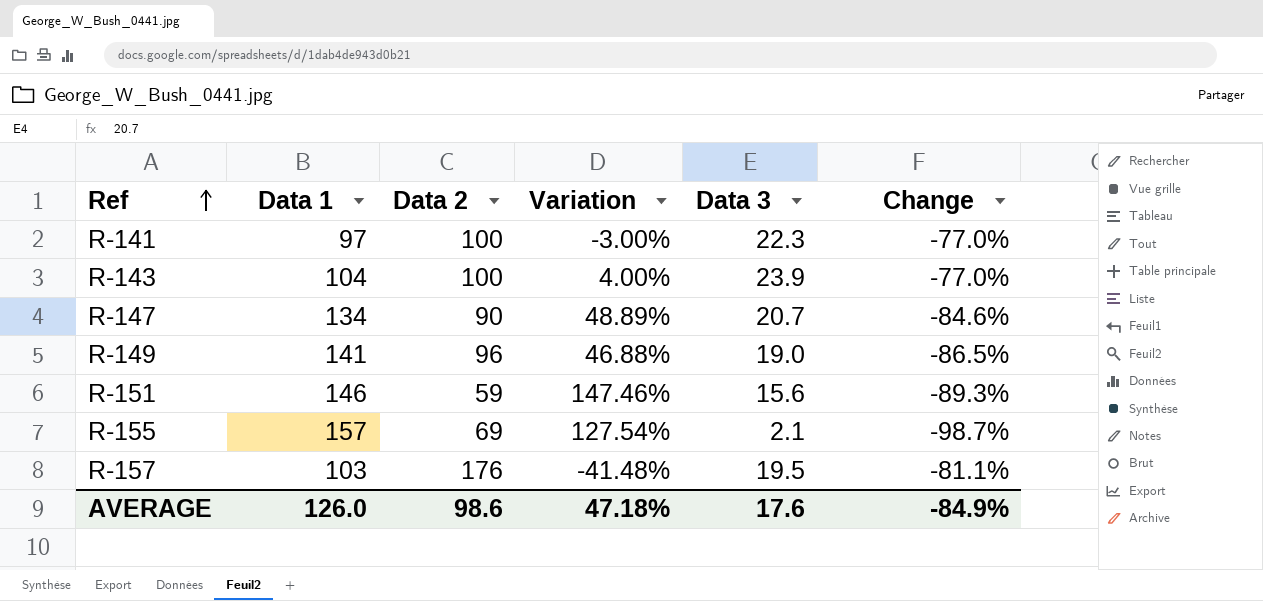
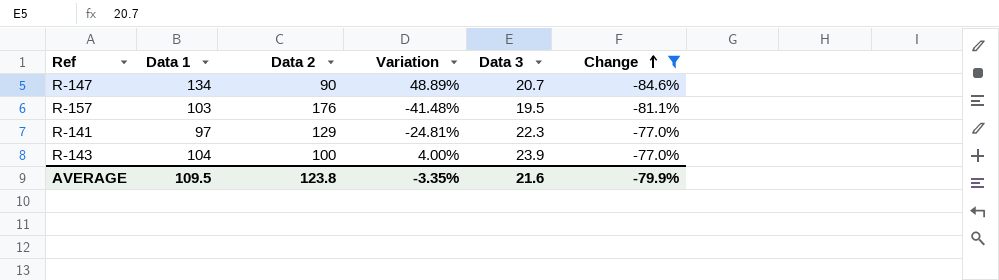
filter: none -> Change >= -84.6%
row order: Ref ascending -> Change ascending
R-141 | Data 2: 100 -> 129
R-141 | Variation: -3.00% -> -24.81%
AVERAGE | Data 1: 126.0 -> 109.5
AVERAGE | Data 2: 98.6 -> 123.8
AVERAGE | Variation: 47.18% -> -3.35%
AVERAGE | Data 3: 17.6 -> 21.6
AVERAGE | Change: -84.9% -> -79.9%

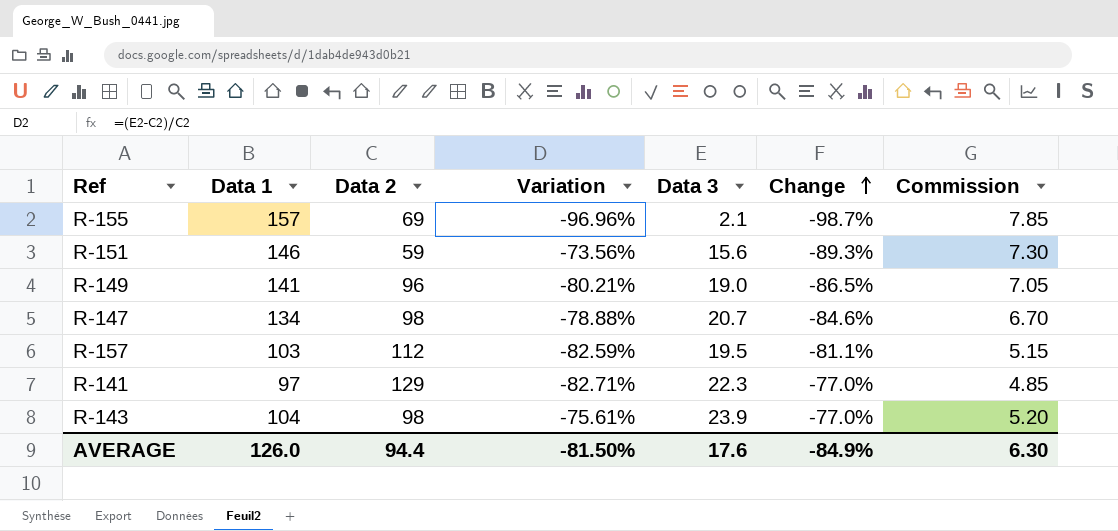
filter: Change >= -84.6% -> none
column Variation | formula: ([Data 1] - [Data 2]) / [Data 2] -> ([Data 3] - [Data 2]) / [Data 2]
column Commission | formula: none -> [Data 1] * 0.05
R-147 | Data 2: 90 -> 98
R-157 | Data 2: 176 -> 112
R-143 | Data 2: 100 -> 98
AVERAGE | Data 1: 109.5 -> 126.0
AVERAGE | Data 2: 123.8 -> 94.4
AVERAGE | Variation: -3.35% -> -81.50%
AVERAGE | Data 3: 21.6 -> 17.6
AVERAGE | Change: -79.9% -> -84.9%

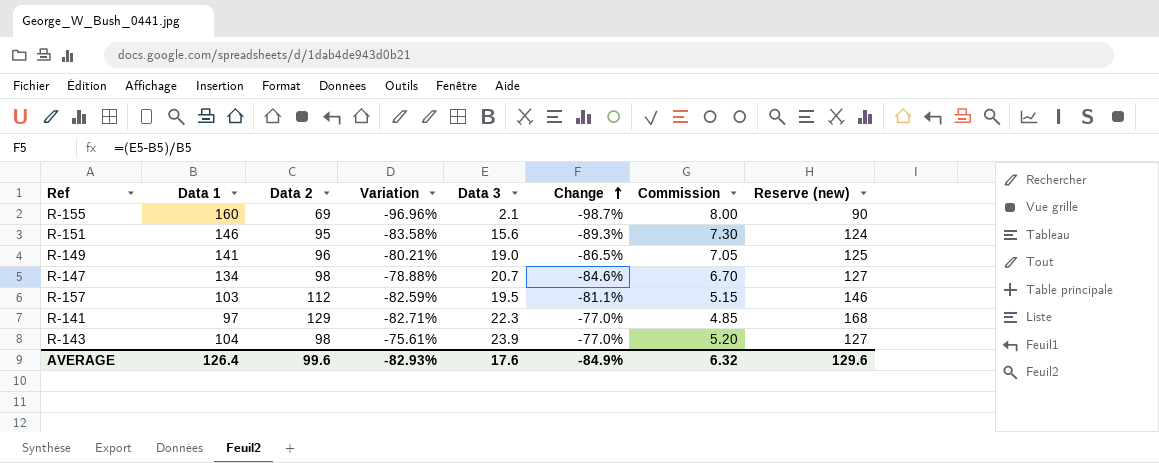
column Reserve (new) | formula: none -> [Data 2] * 1.3
R-155 | Data 1: 157 -> 160
R-155 | Commission: 7.85 -> 8.00
R-151 | Data 2: 59 -> 95
R-151 | Variation: -73.56% -> -83.58%
AVERAGE | Data 1: 126.0 -> 126.4
AVERAGE | Data 2: 94.4 -> 99.6
AVERAGE | Variation: -81.50% -> -82.93%
AVERAGE | Commission: 6.30 -> 6.32

